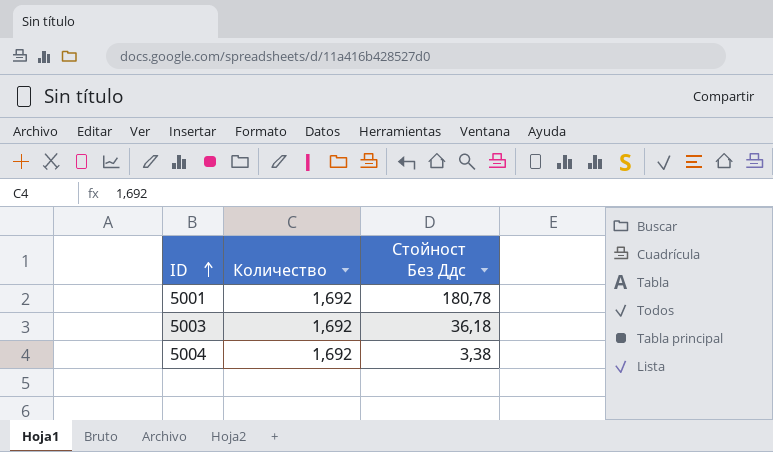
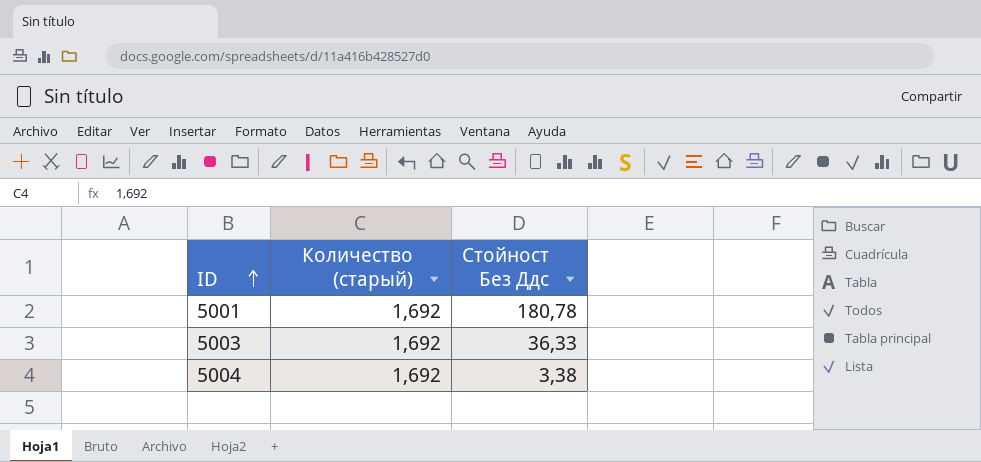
column name: Количество -> Количество (старый)
5003 | Стойност Без Ддс: 36,18 -> 36,33

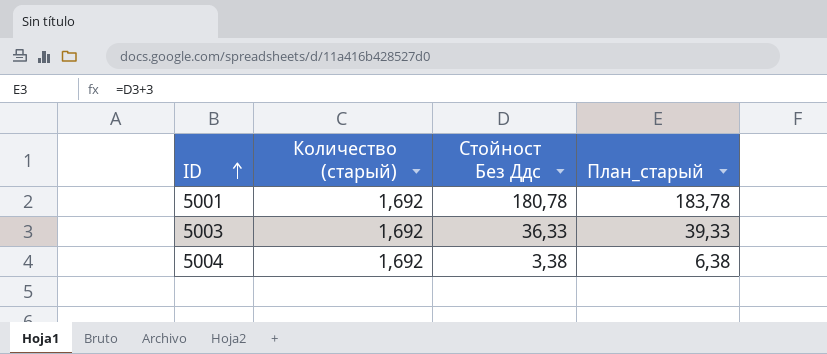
column План_старый | formula: none -> [Стойност Без Ддс] + 3

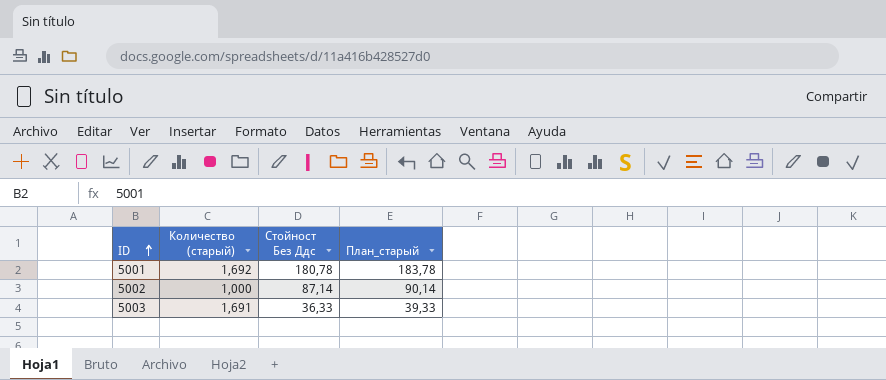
row 5004: 1,692 | 3,38 | 6,38 -> none
row 5002: none -> 1,000 | 87,14 | 90,14
5003 | Количество (старый): 1,692 -> 1,691

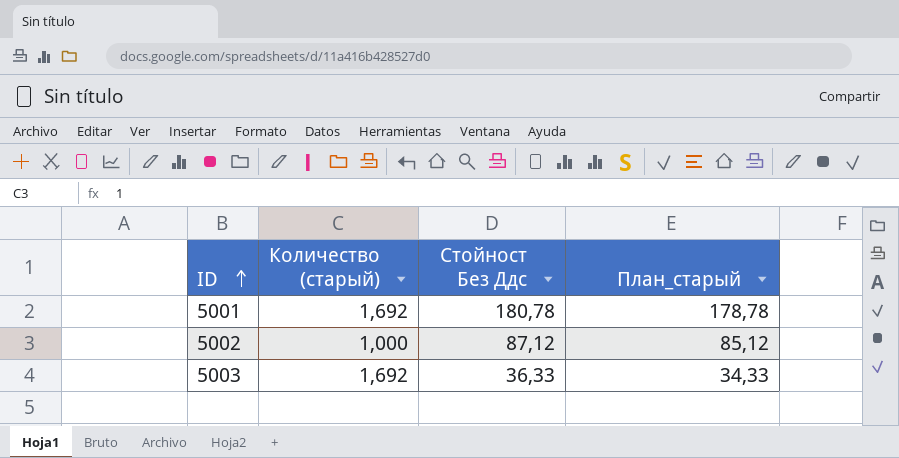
column План_старый | formula: [Стойност Без Ддс] + 3 -> [Стойност Без Ддс] - 2
5002 | Стойност Без Ддс: 87,14 -> 87,12
5003 | Количество (старый): 1,691 -> 1,692

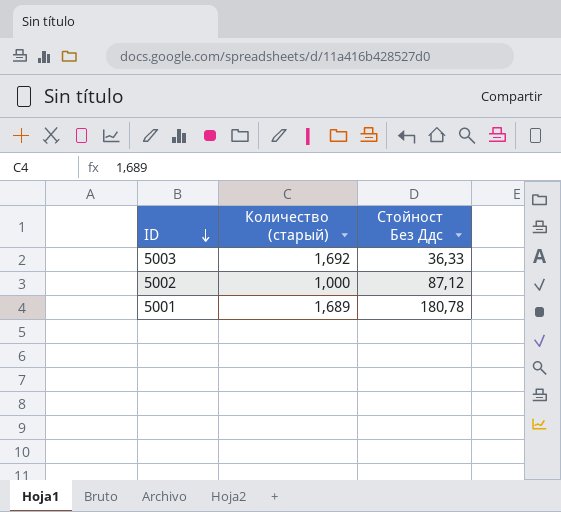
row order: ID ascending -> ID descending
column План_старый | formula: [Стойност Без Ддс] - 2 -> none
5001 | Количество (старый): 1,692 -> 1,689

